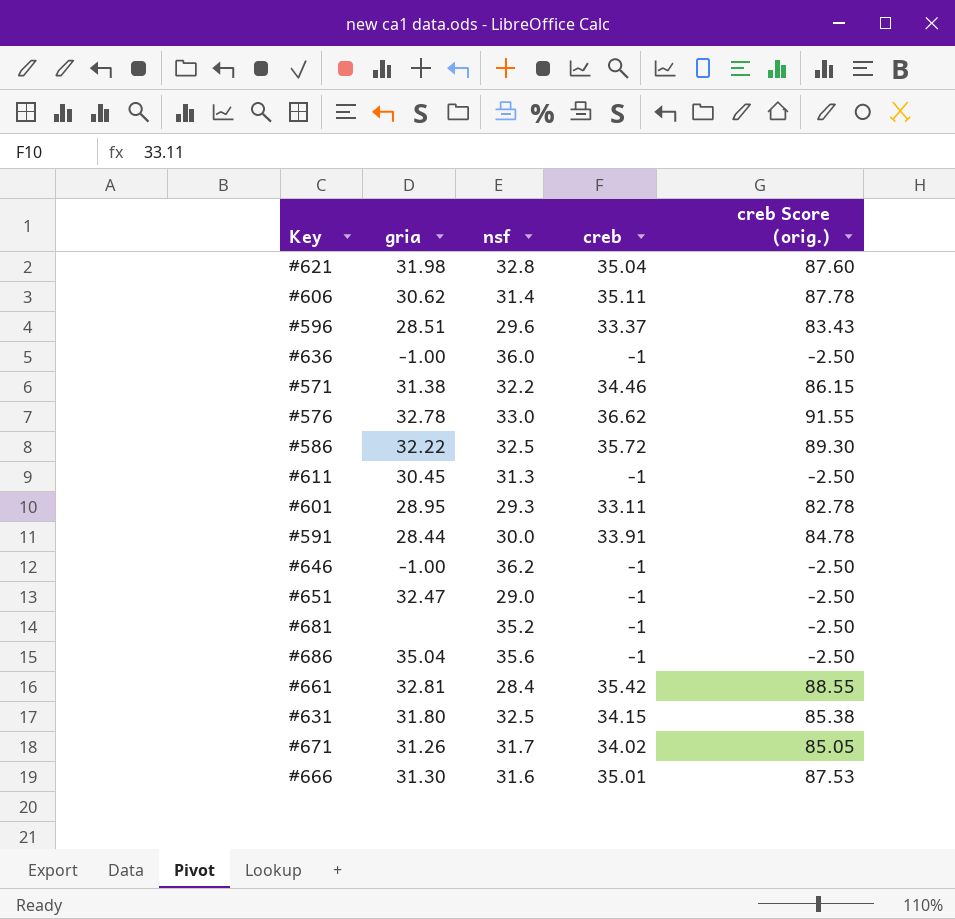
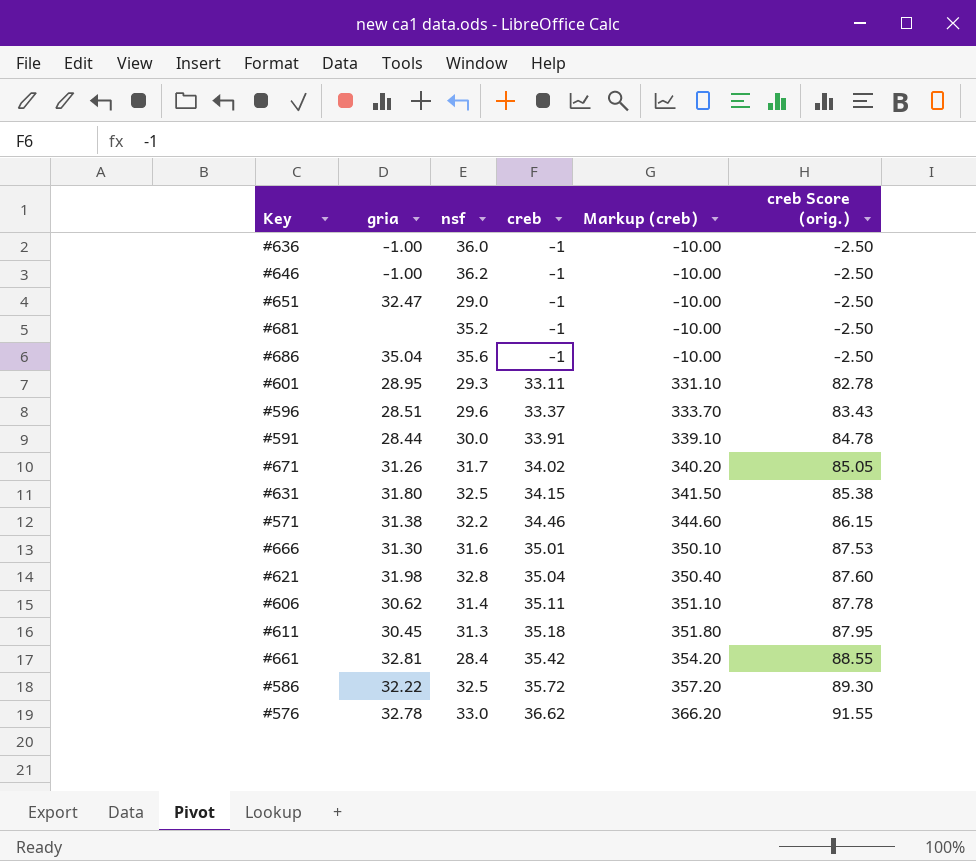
row order: none -> creb ascending
column Markup (creb) | formula: none -> [creb] * 10
#611 | creb: -1 -> 35.18
#611 | creb Score (orig.): -2.50 -> 87.95

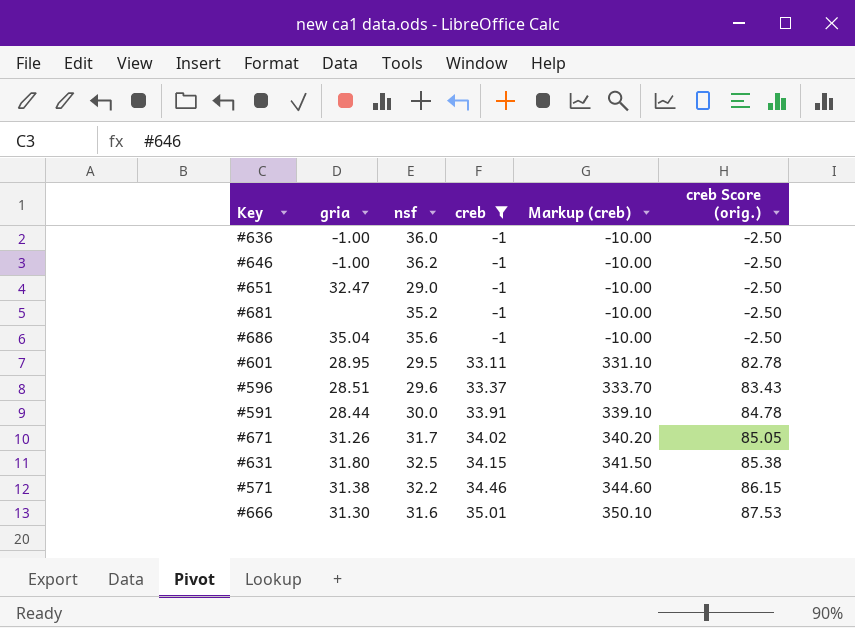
filter: none -> creb <= 35.01
#601 | nsf: 29.3 -> 29.5

